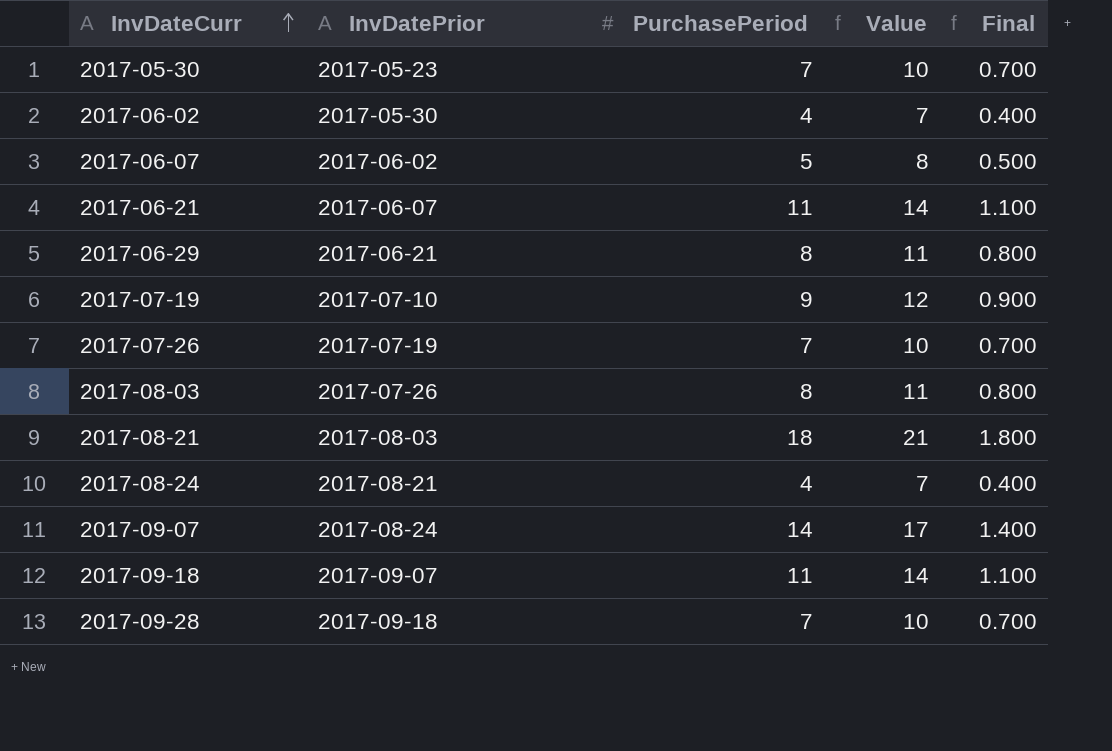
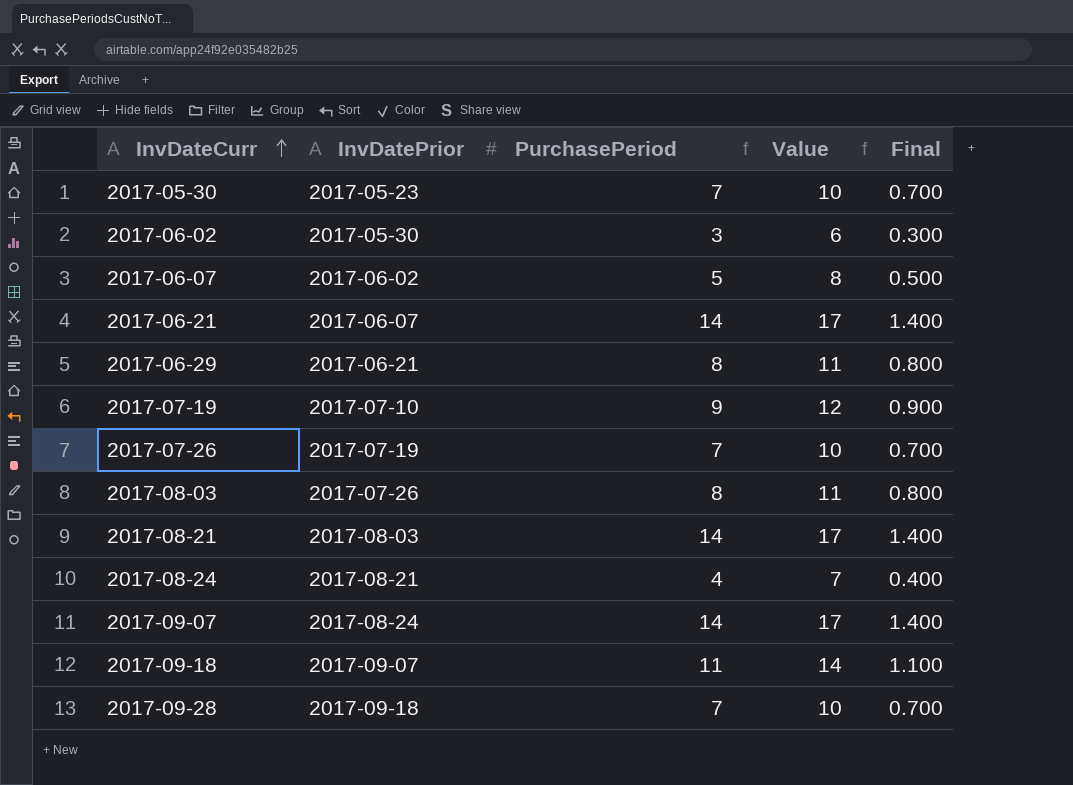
2017-06-02 | PurchasePeriod: 4 -> 3
2017-06-02 | Value: 7 -> 6
2017-06-02 | Final: 0.400 -> 0.300
2017-06-21 | PurchasePeriod: 11 -> 14
2017-06-21 | Value: 14 -> 17
2017-06-21 | Final: 1.100 -> 1.400
2017-08-21 | PurchasePeriod: 18 -> 14
2017-08-21 | Value: 21 -> 17
2017-08-21 | Final: 1.800 -> 1.400

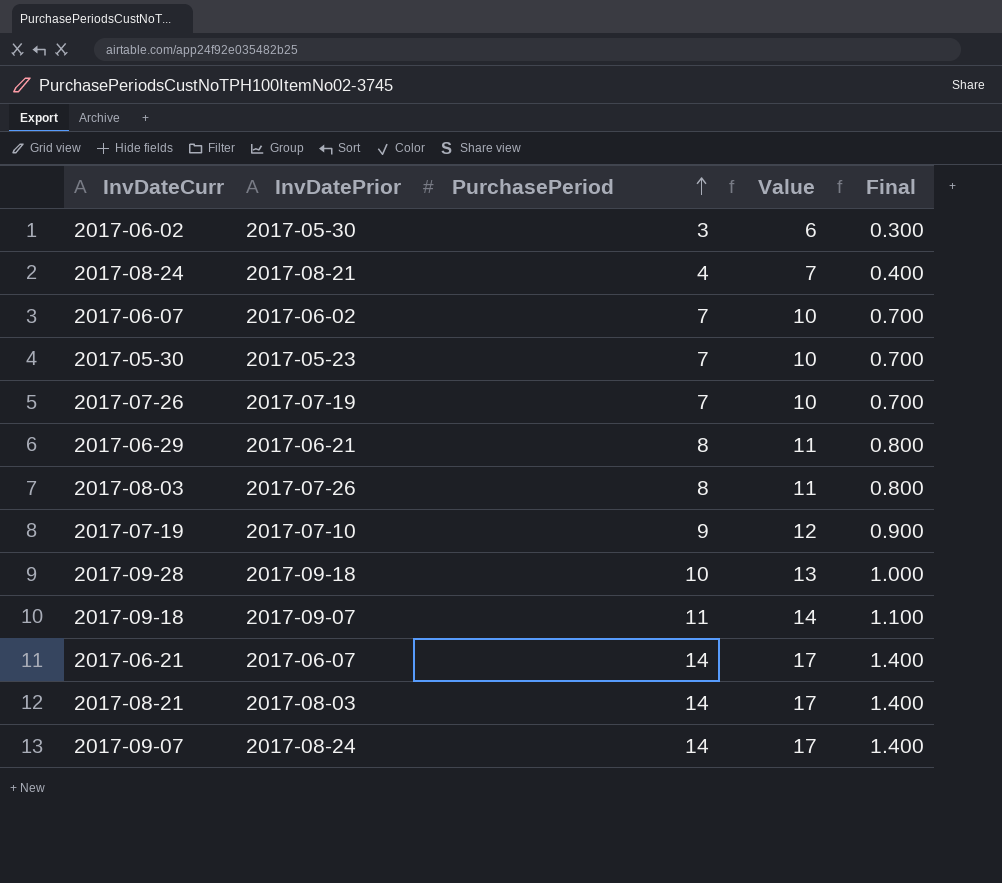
row order: InvDateCurr ascending -> PurchasePeriod ascending
2017-06-07 | PurchasePeriod: 5 -> 7
2017-06-07 | Value: 8 -> 10
2017-06-07 | Final: 0.500 -> 0.700
2017-09-28 | PurchasePeriod: 7 -> 10
2017-09-28 | Value: 10 -> 13
2017-09-28 | Final: 0.700 -> 1.000

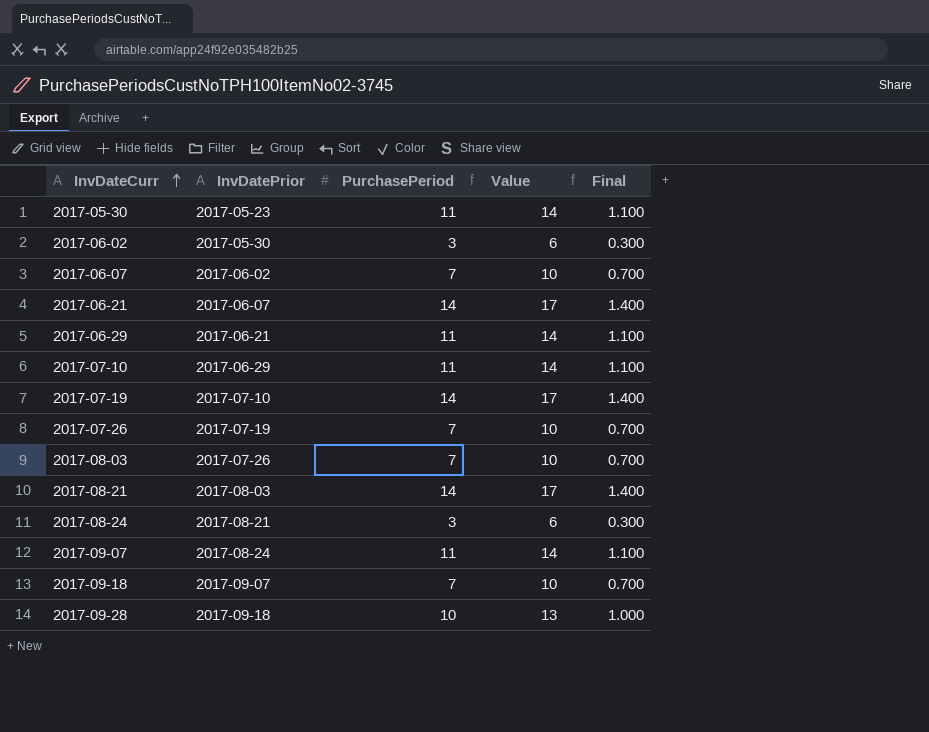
row order: PurchasePeriod ascending -> InvDateCurr ascending
2017-05-30 | PurchasePeriod: 7 -> 11
2017-05-30 | Value: 10 -> 14
2017-05-30 | Final: 0.700 -> 1.100
2017-06-29 | PurchasePeriod: 8 -> 11
2017-06-29 | Value: 11 -> 14
2017-06-29 | Final: 0.800 -> 1.100
row 2017-07-10: none -> 2017-06-29 | 11 | 14 | 1.100
2017-07-19 | PurchasePeriod: 9 -> 14
2017-07-19 | Value: 12 -> 17
2017-07-19 | Final: 0.900 -> 1.400
2017-08-03 | PurchasePeriod: 8 -> 7
2017-08-03 | Value: 11 -> 10
2017-08-03 | Final: 0.800 -> 0.700
2017-08-24 | PurchasePeriod: 4 -> 3
2017-08-24 | Value: 7 -> 6
2017-08-24 | Final: 0.400 -> 0.300
2017-09-07 | PurchasePeriod: 14 -> 11
2017-09-07 | Value: 17 -> 14
2017-09-07 | Final: 1.400 -> 1.100
2017-09-18 | PurchasePeriod: 11 -> 7
2017-09-18 | Value: 14 -> 10
2017-09-18 | Final: 1.100 -> 0.700

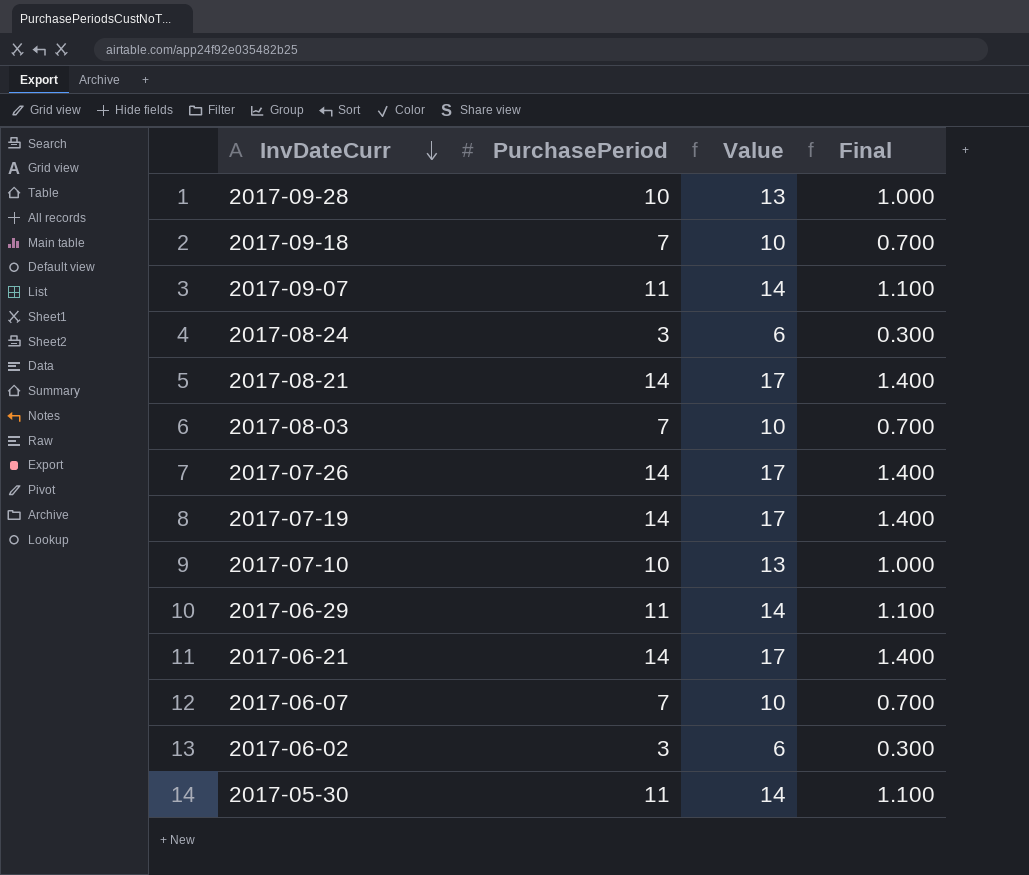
row order: InvDateCurr ascending -> InvDateCurr descending
column InvDatePrior | position: 2 -> none
2017-07-26 | PurchasePeriod: 7 -> 14
2017-07-26 | Value: 10 -> 17
2017-07-26 | Final: 0.700 -> 1.400
2017-07-10 | PurchasePeriod: 11 -> 10
2017-07-10 | Value: 14 -> 13
2017-07-10 | Final: 1.100 -> 1.000

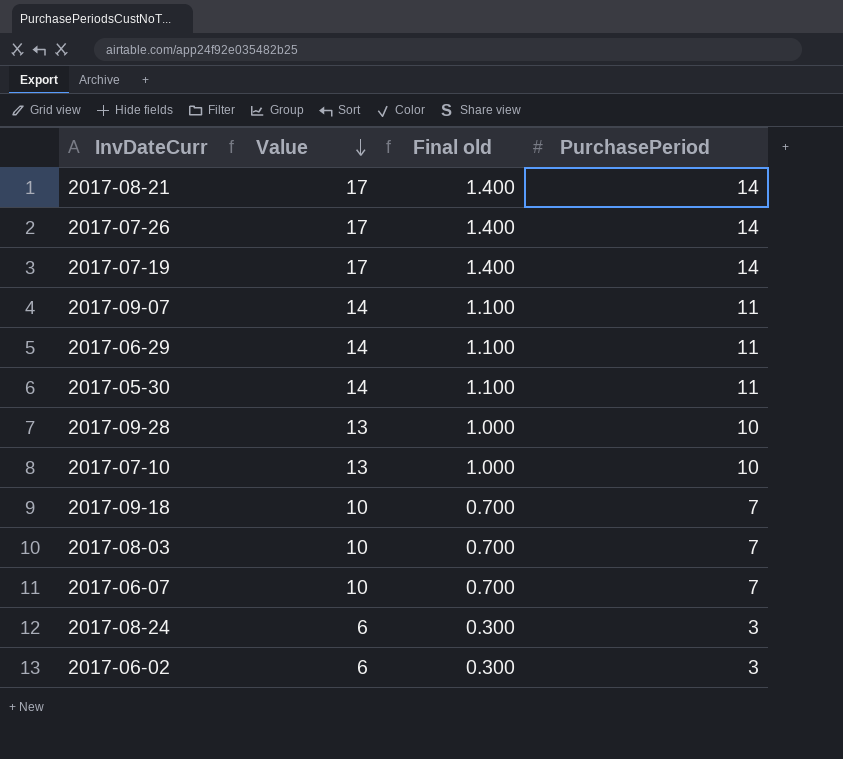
row order: InvDateCurr descending -> Value descending
column name: Final -> Final old
column PurchasePeriod | position: 2 -> 4
row 2017-06-21: 14 | 17 | 1.400 -> none

